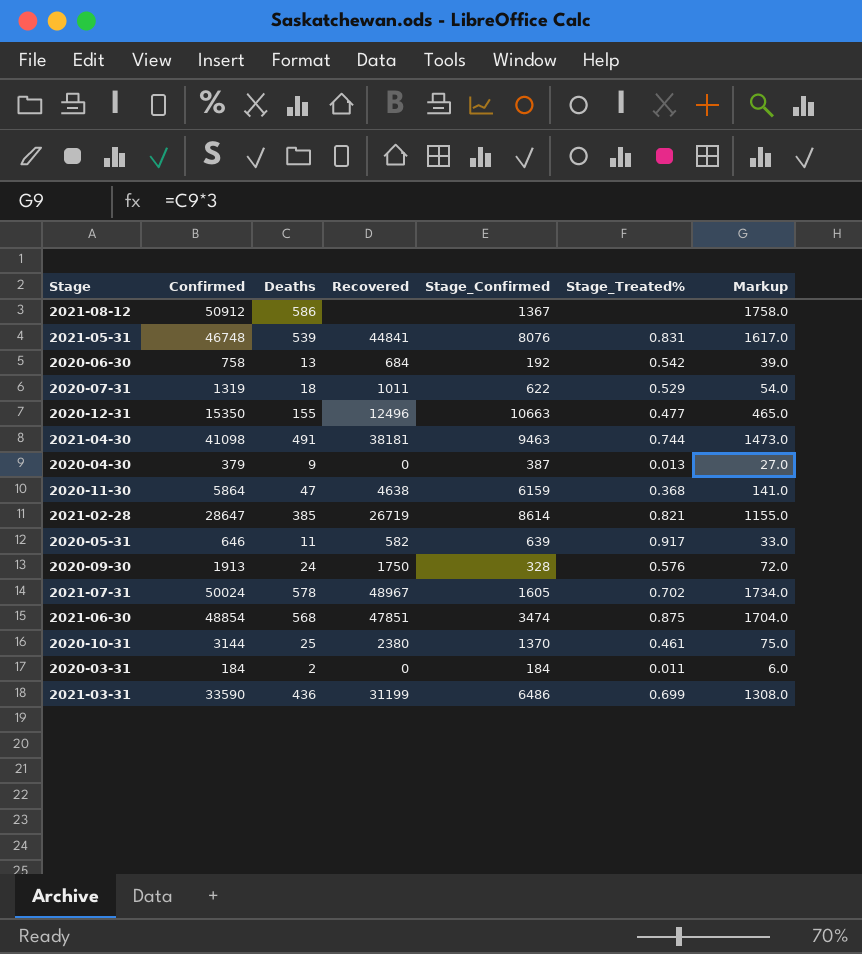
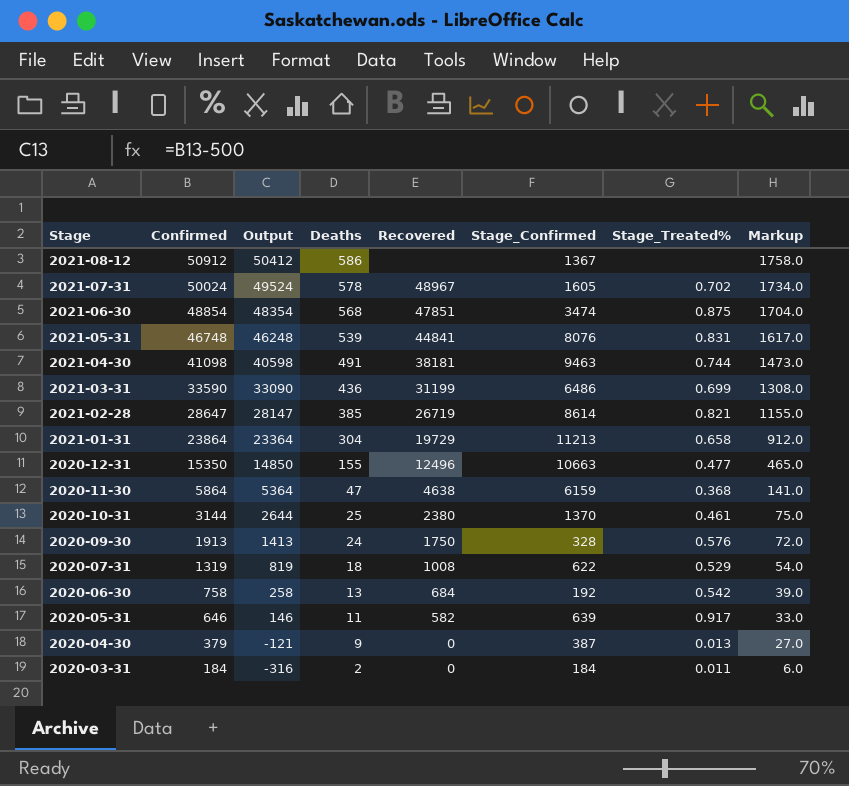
row order: none -> Stage descending
column Output | formula: none -> [Confirmed] - 500
row 2021-01-31: none -> 23864 | 23364 | 304 | 19729 | 11213 | 0.658 | 912.0
2020-07-31 | Recovered: 1011 -> 1008

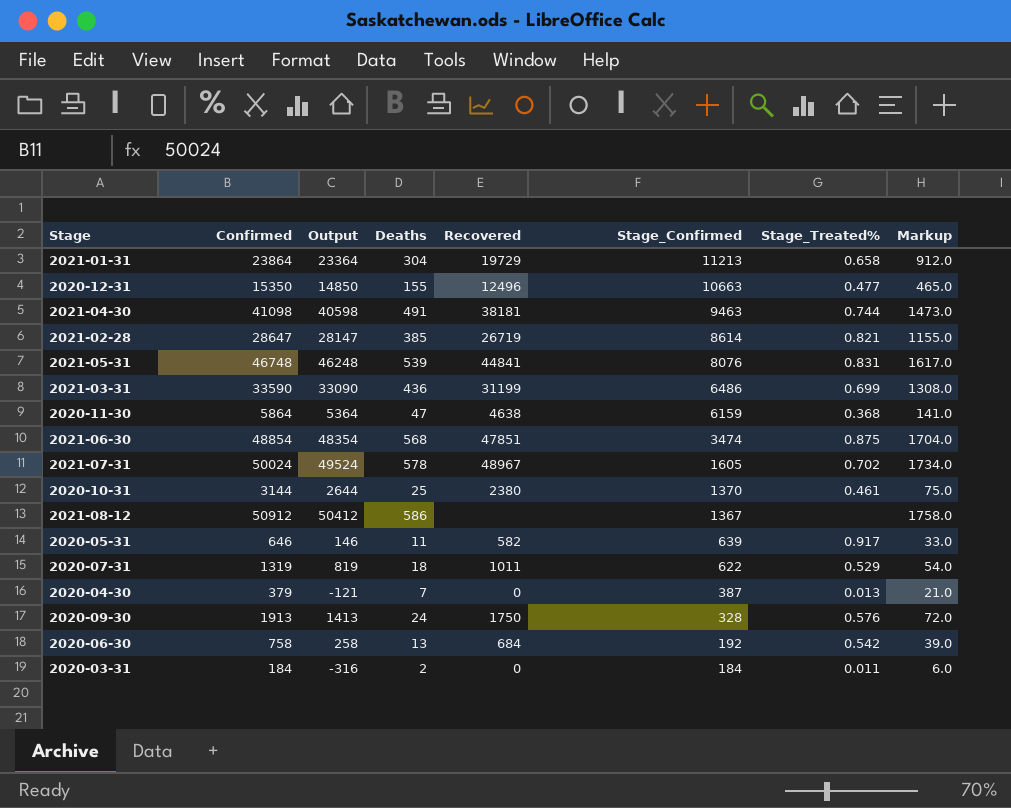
row order: Stage descending -> Stage_Confirmed descending
2020-07-31 | Recovered: 1008 -> 1011
2020-04-30 | Deaths: 9 -> 7
2020-04-30 | Markup: 27.0 -> 21.0

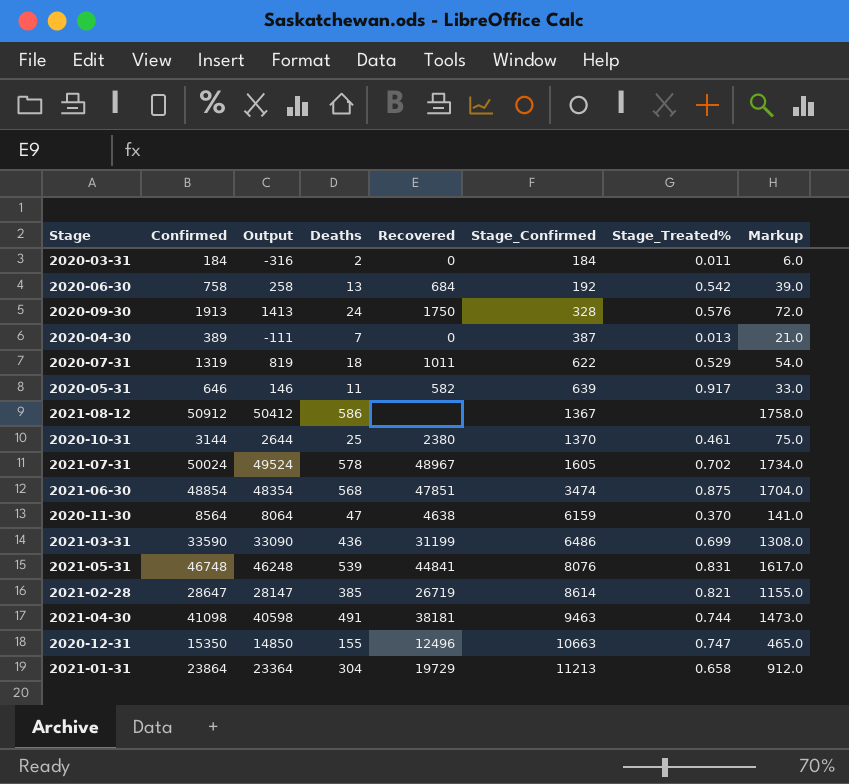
row order: Stage_Confirmed descending -> Stage_Confirmed ascending
2020-04-30 | Confirmed: 379 -> 389
2020-04-30 | Output: -121 -> -111
2020-11-30 | Confirmed: 5864 -> 8564
2020-11-30 | Output: 5364 -> 8064
2020-11-30 | Stage_Treated%: 0.368 -> 0.370
2020-12-31 | Stage_Treated%: 0.477 -> 0.747

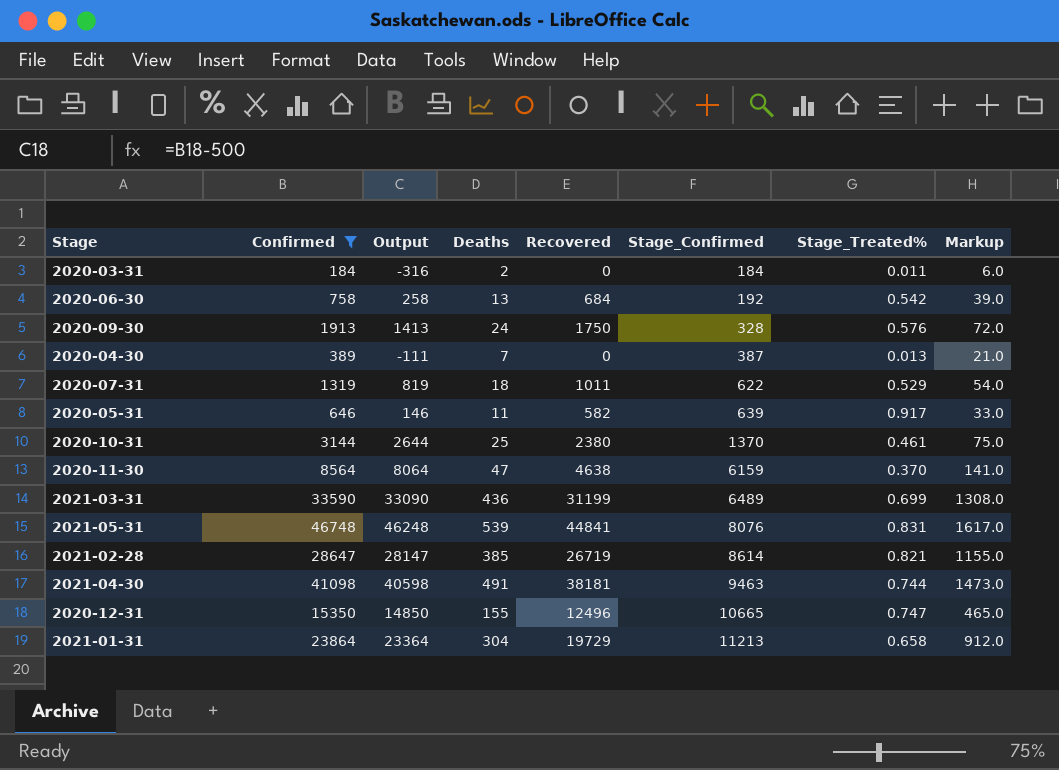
filter: none -> Confirmed <= 46748
2021-03-31 | Stage_Confirmed: 6486 -> 6489
2020-12-31 | Stage_Confirmed: 10663 -> 10665

